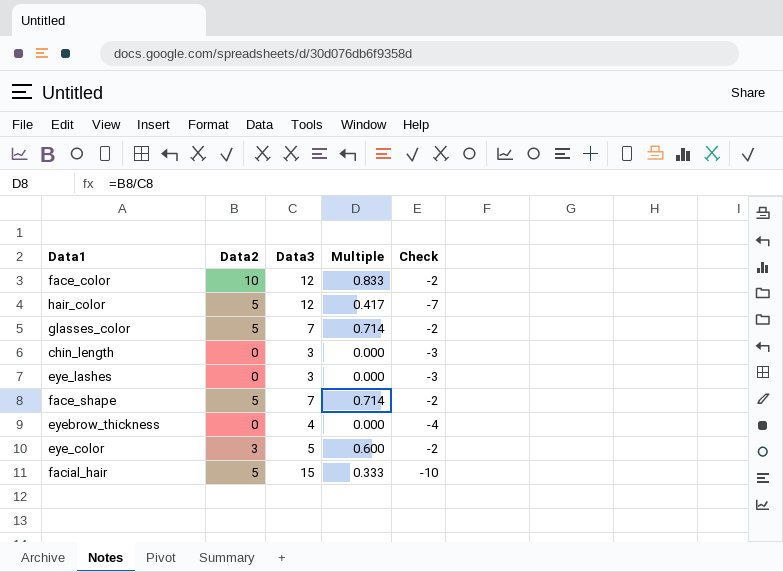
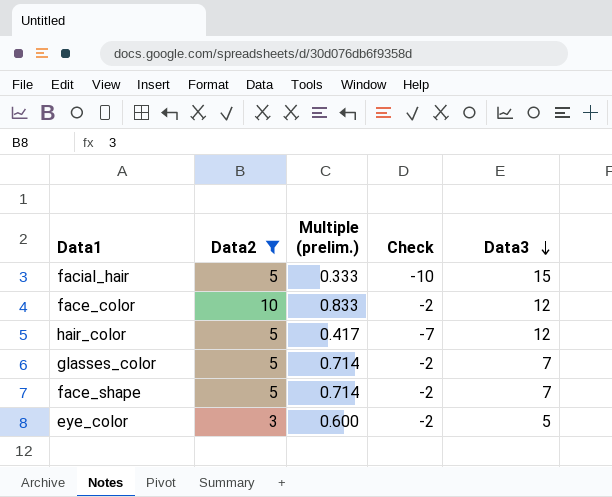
filter: none -> Data2 != 0
row order: none -> Data3 descending
column name: Multiple -> Multiple (prelim.)
column Data3 | position: 3 -> 5

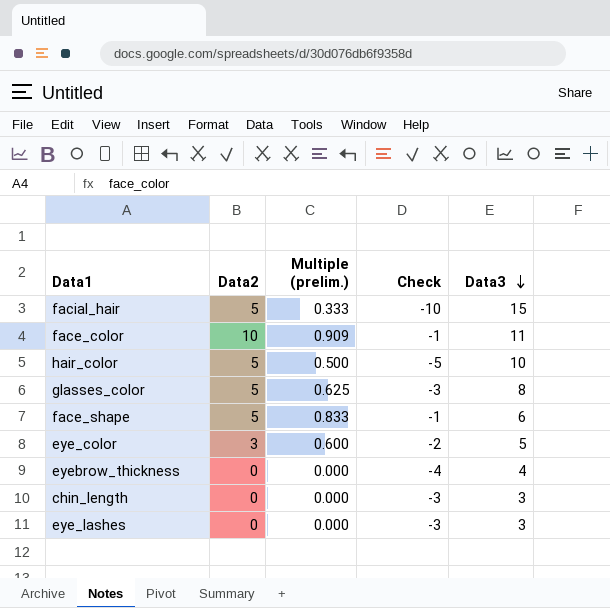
filter: Data2 != 0 -> none
face_color | Multiple (prelim.): 0.833 -> 0.909
face_color | Check: -2 -> -1
face_color | Data3: 12 -> 11
hair_color | Multiple (prelim.): 0.417 -> 0.500
hair_color | Check: -7 -> -5
hair_color | Data3: 12 -> 10
glasses_color | Multiple (prelim.): 0.714 -> 0.625
glasses_color | Check: -2 -> -3
glasses_color | Data3: 7 -> 8
face_shape | Multiple (prelim.): 0.714 -> 0.833
face_shape | Check: -2 -> -1
face_shape | Data3: 7 -> 6

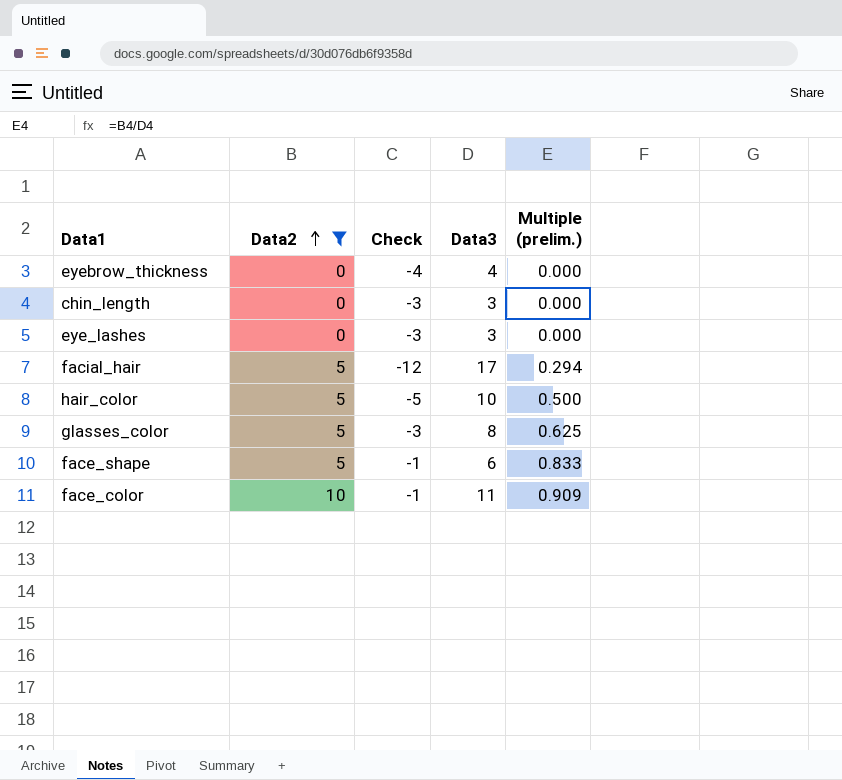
filter: none -> Data2 != 3
row order: Data3 descending -> Data2 ascending
column Multiple (prelim.) | position: 3 -> 5
facial_hair | Check: -10 -> -12
facial_hair | Data3: 15 -> 17
facial_hair | Multiple (prelim.): 0.333 -> 0.294

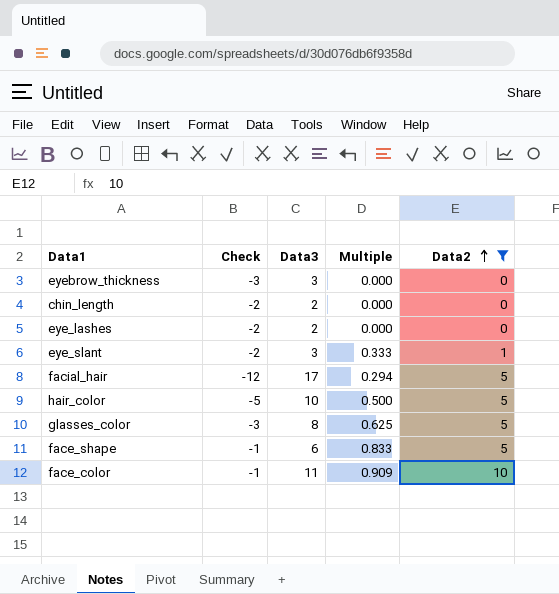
column name: Multiple (prelim.) -> Multiple
column Data2 | position: 2 -> 5
eyebrow_thickness | Check: -4 -> -3
eyebrow_thickness | Data3: 4 -> 3
chin_length | Check: -3 -> -2
chin_length | Data3: 3 -> 2
eye_lashes | Check: -3 -> -2
eye_lashes | Data3: 3 -> 2
row eye_slant: none -> -2 | 3 | 0.333 | 1

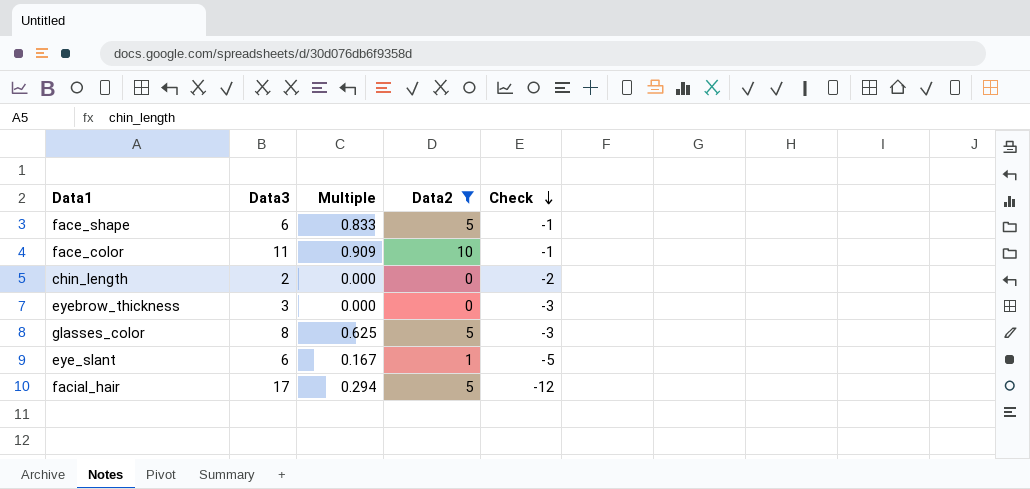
row order: Data2 ascending -> Check descending
column Check | position: 2 -> 5
row eye_lashes: -2 | 2 | 0.000 | 0 -> none
row hair_color: -5 | 10 | 0.500 | 5 -> none
eye_slant | Data3: 3 -> 6
eye_slant | Multiple: 0.333 -> 0.167
eye_slant | Check: -2 -> -5

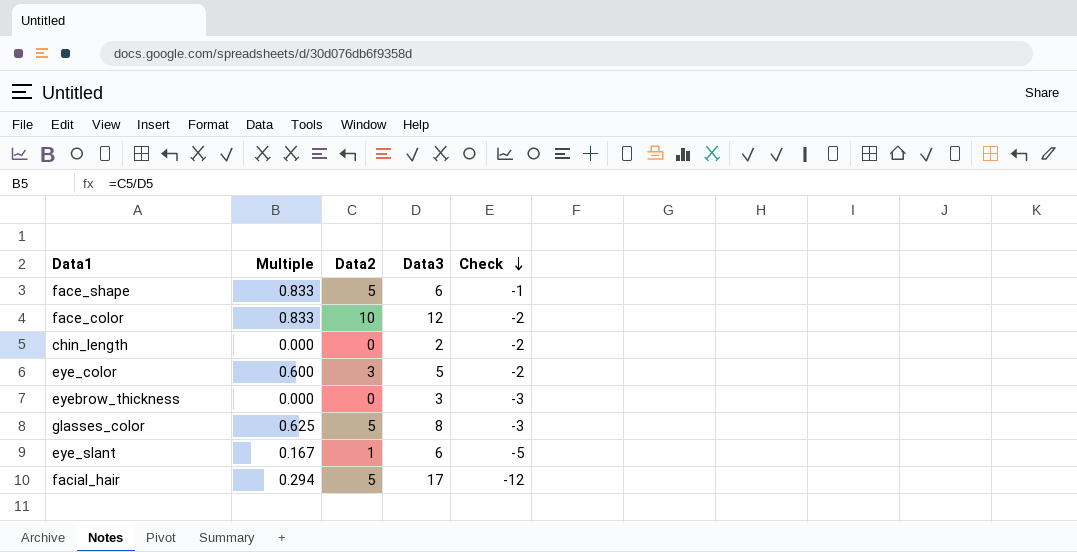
filter: Data2 != 3 -> none
column Data3 | position: 2 -> 4
face_color | Multiple: 0.909 -> 0.833
face_color | Data3: 11 -> 12
face_color | Check: -1 -> -2

